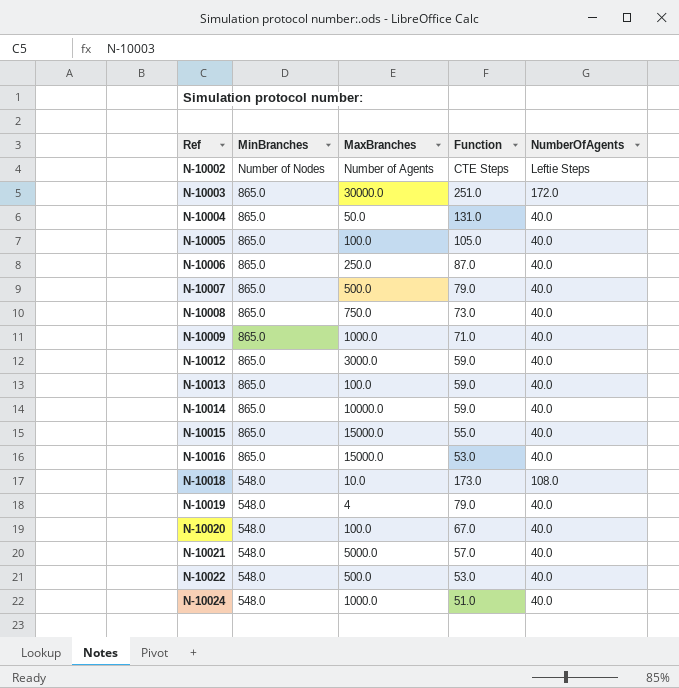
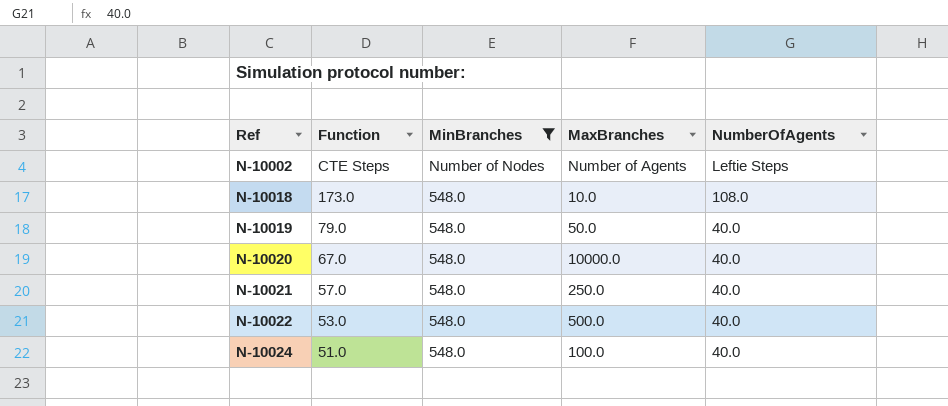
filter: none -> MinBranches != 865.0
column Function | position: 4 -> 2
N-10019 | MaxBranches: 4 -> 50.0
N-10020 | MaxBranches: 100.0 -> 10000.0
N-10021 | MaxBranches: 5000.0 -> 250.0
N-10024 | MaxBranches: 1000.0 -> 100.0

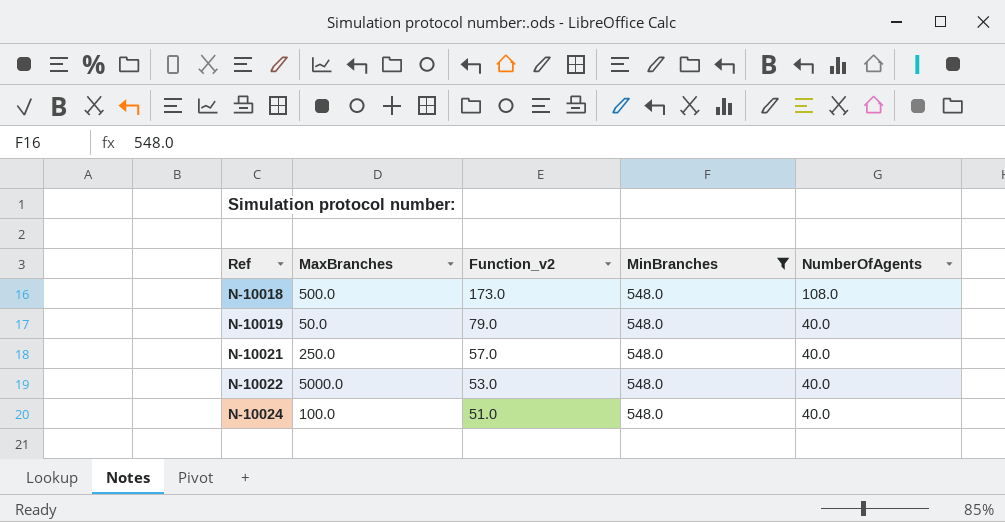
column MaxBranches | position: 4 -> 2
column name: Function -> Function_v2
row N-10002: CTE Steps | Number of Nodes | Number of Agents | Leftie Steps -> none
row N-10020: 67.0 | 548.0 | 10000.0 | 40.0 -> none
N-10018 | MaxBranches: 10.0 -> 500.0
N-10022 | MaxBranches: 500.0 -> 5000.0

